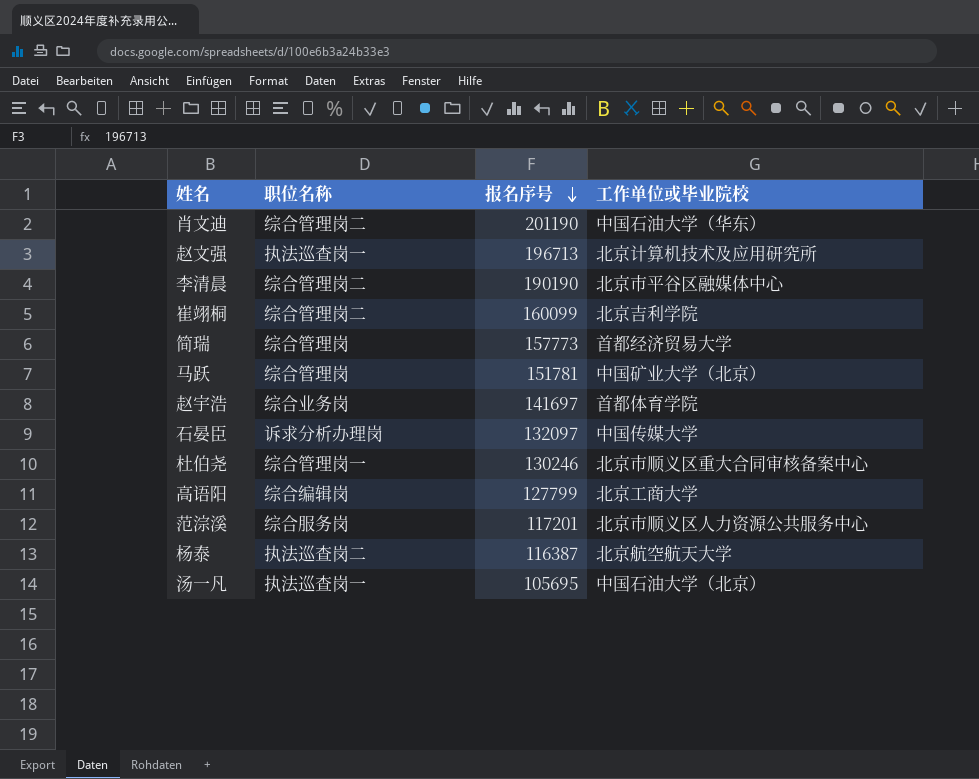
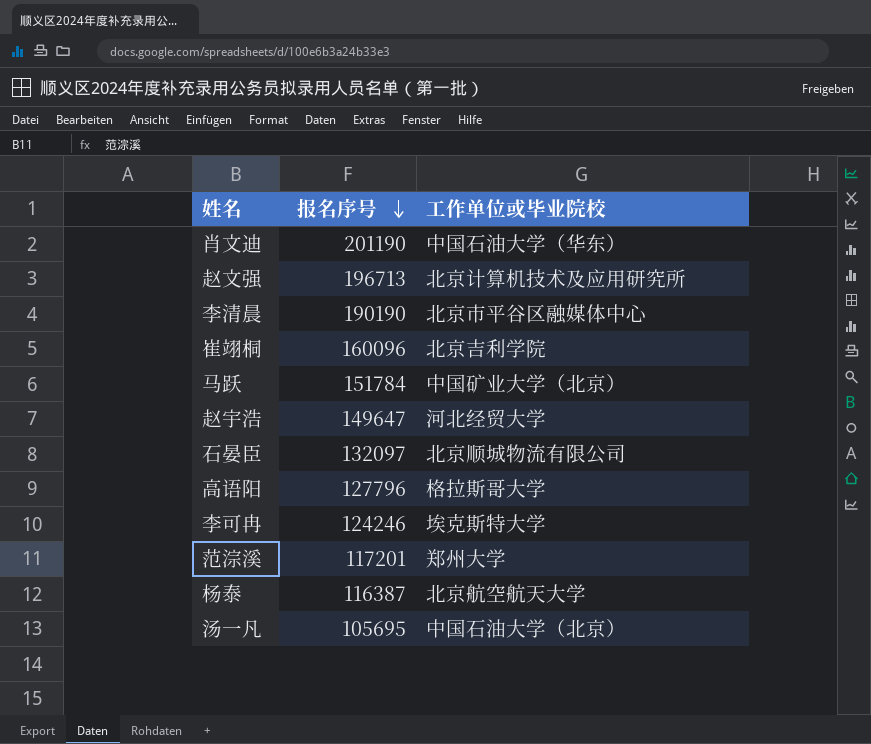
column 职位名称 | position: 2 -> none
row 简瑞: 综合管理岗 | 157773 | 首都经济贸易大学 -> none
row 杜伯尧: 综合管理岗一 | 130246 | 北京市顺义区重大合同审核备案中心 -> none
崔翊桐 | 报名序号: 160099 -> 160096
马跃 | 报名序号: 151781 -> 151784
赵宇浩 | 报名序号: 141697 -> 149647
赵宇浩 | 工作单位或毕业院校: 首都体育学院 -> 河北经贸大学
石晏臣 | 工作单位或毕业院校: 中国传媒大学 -> 北京顺城物流有限公司
高语阳 | 报名序号: 127799 -> 127796
高语阳 | 工作单位或毕业院校: 北京工商大学 -> 格拉斯哥大学
row 李可冉: none -> 124246 | 埃克斯特大学
范淙溪 | 工作单位或毕业院校: 北京市顺义区人力资源公共服务中心 -> 郑州大学

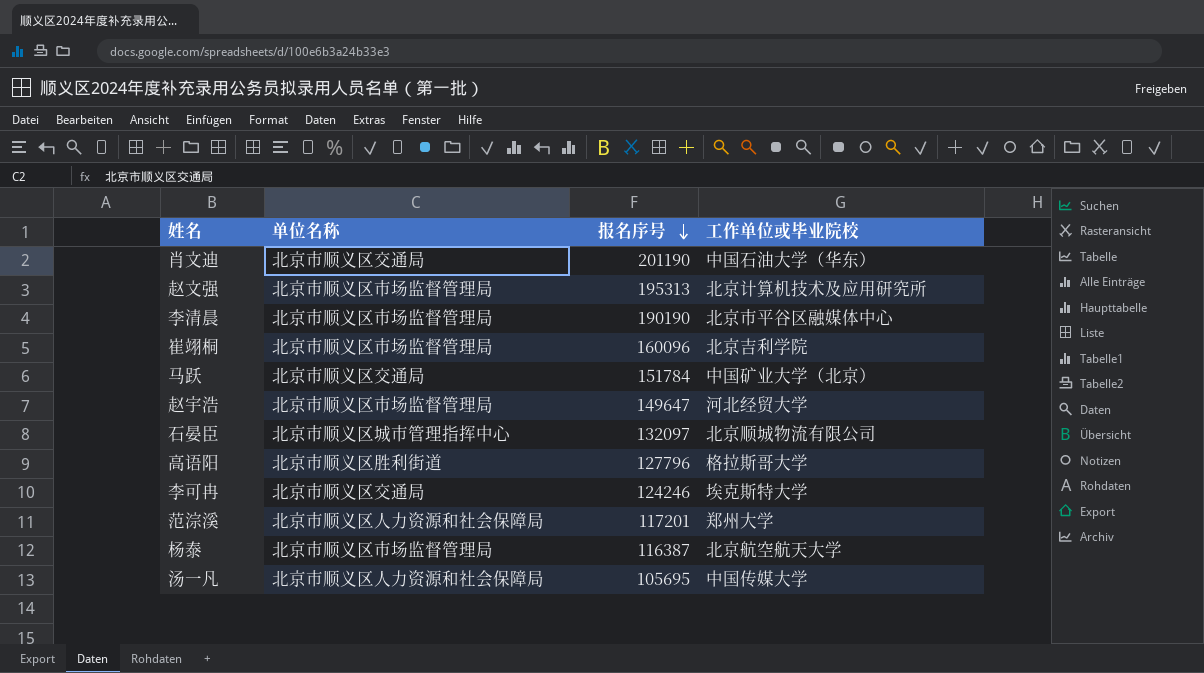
column 单位名称 | position: none -> 2
赵文强 | 报名序号: 196713 -> 195313
汤一凡 | 工作单位或毕业院校: 中国石油大学（北京） -> 中国传媒大学

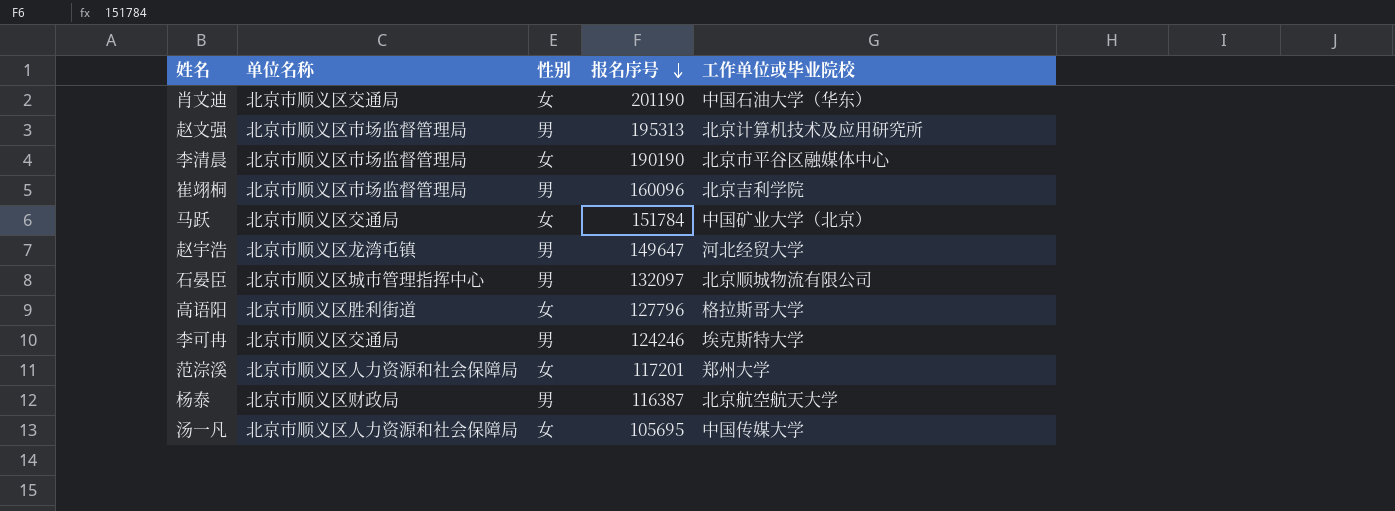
column 性别 | position: none -> 3
赵宇浩 | 单位名称: 北京市顺义区市场监督管理局 -> 北京市顺义区龙湾屯镇
杨泰 | 单位名称: 北京市顺义区市场监督管理局 -> 北京市顺义区财政局

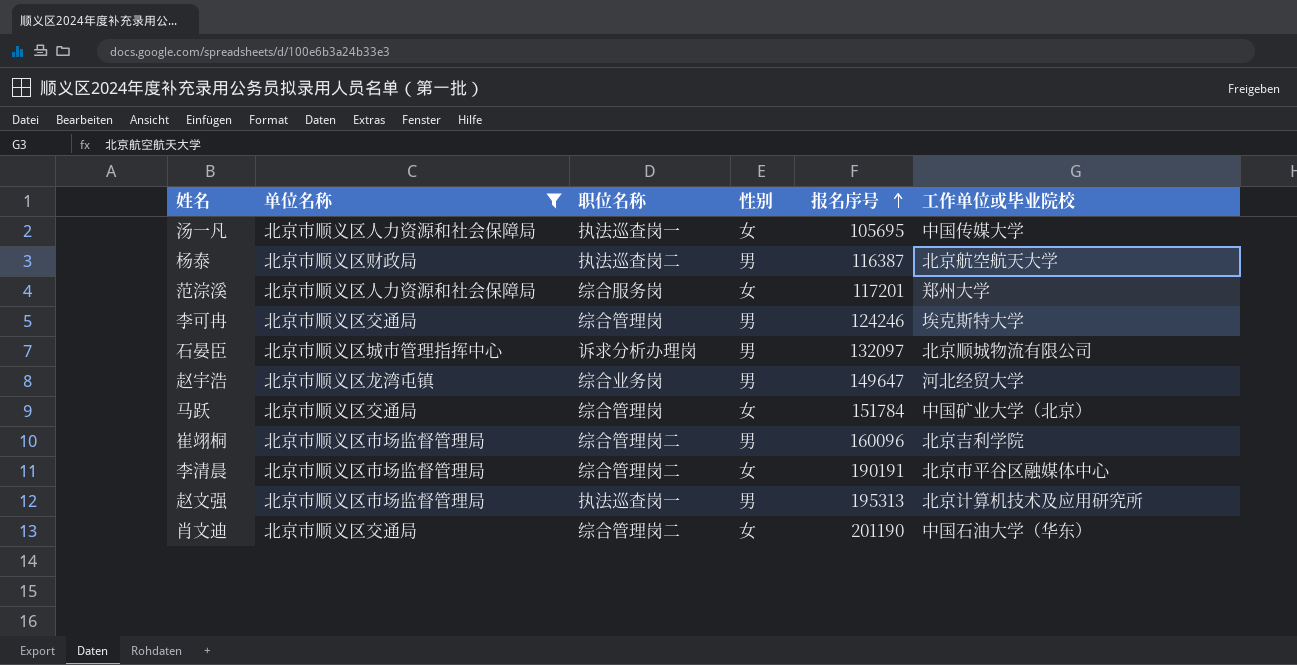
filter: none -> 单位名称 != 北京市顺义区胜利街道
row order: 报名序号 descending -> 报名序号 ascending
column 职位名称 | position: none -> 3
李清晨 | 报名序号: 190190 -> 190191

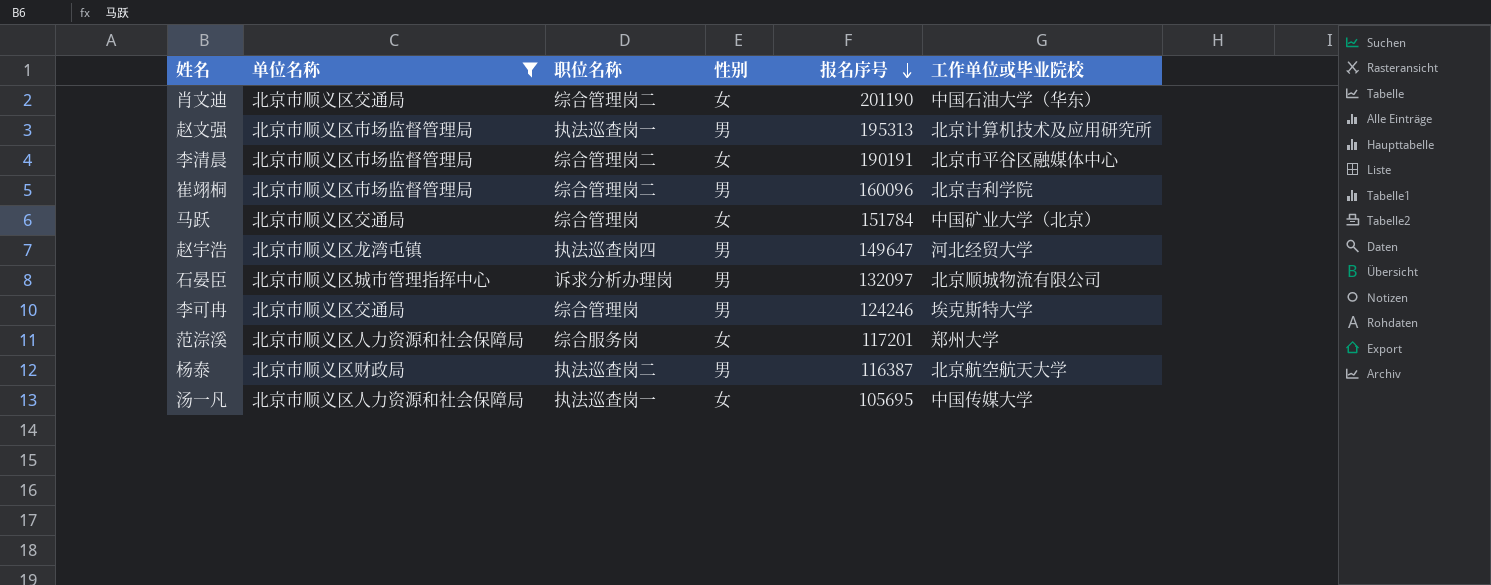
row order: 报名序号 ascending -> 报名序号 descending
赵宇浩 | 职位名称: 综合业务岗 -> 执法巡查岗四

